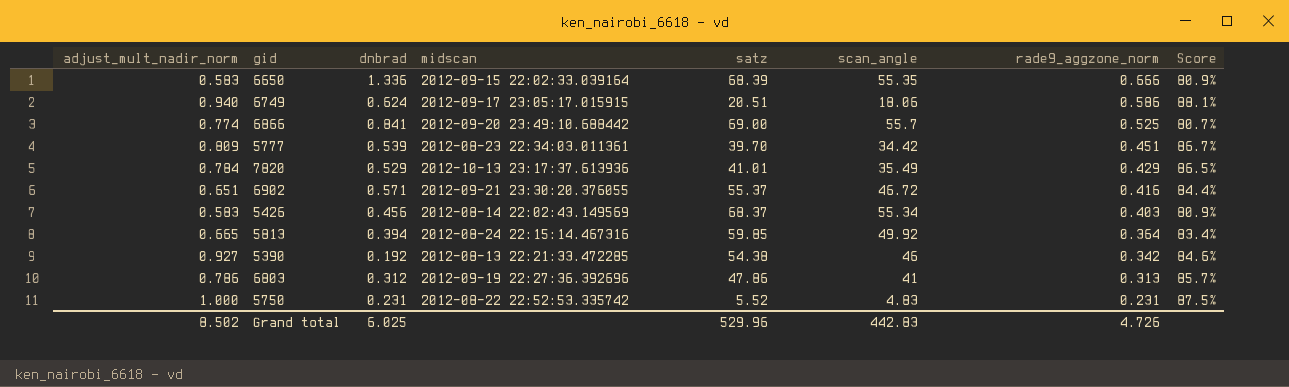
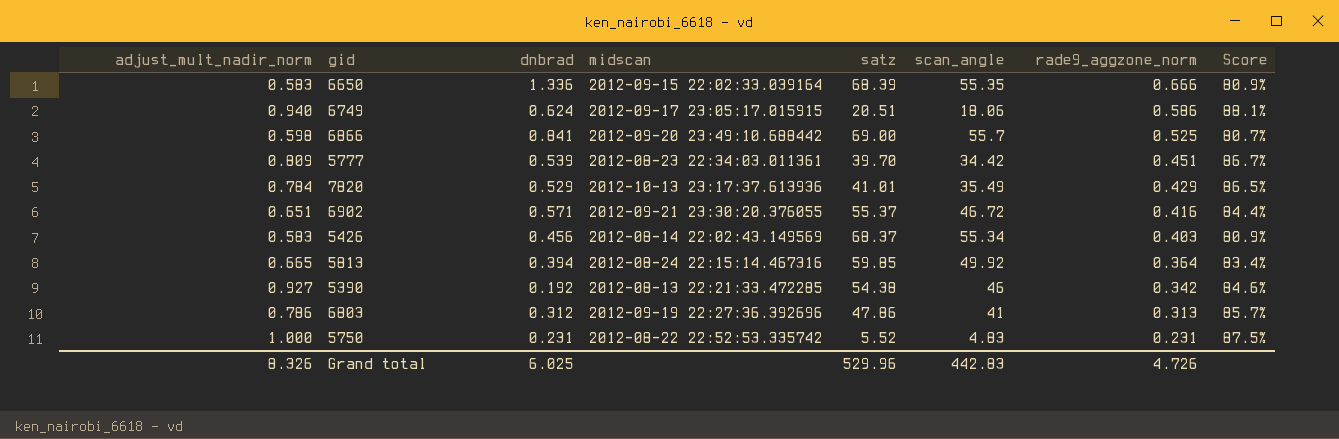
6866 | adjust_mult_nadir_norm: 0.774 -> 0.598
Grand total | adjust_mult_nadir_norm: 8.502 -> 8.326

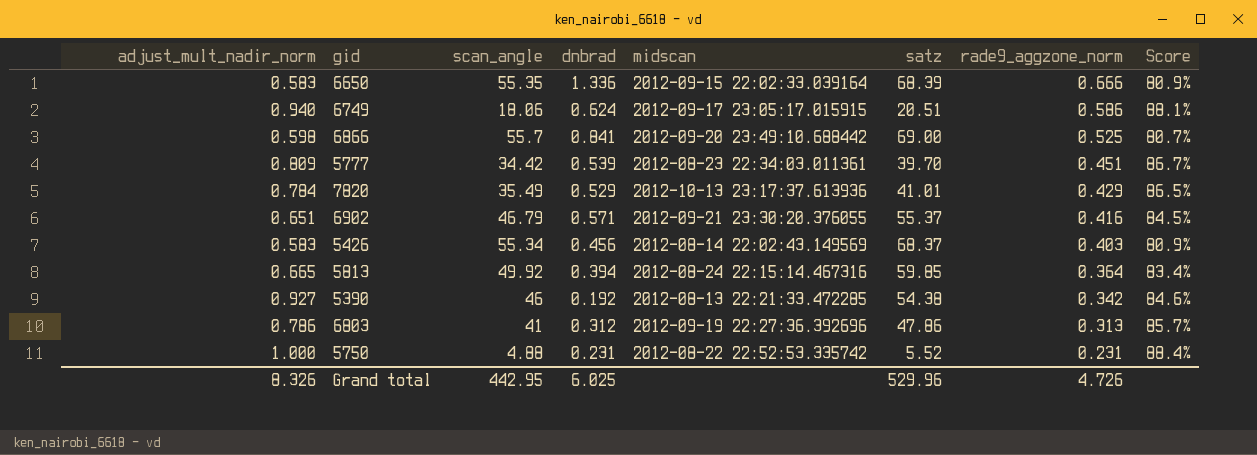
column scan_angle | position: 6 -> 3
6902 | scan_angle: 46.72 -> 46.79
6902 | Score: 84.4% -> 84.5%
5750 | scan_angle: 4.83 -> 4.88
5750 | Score: 87.5% -> 88.4%
Grand total | scan_angle: 442.83 -> 442.95

